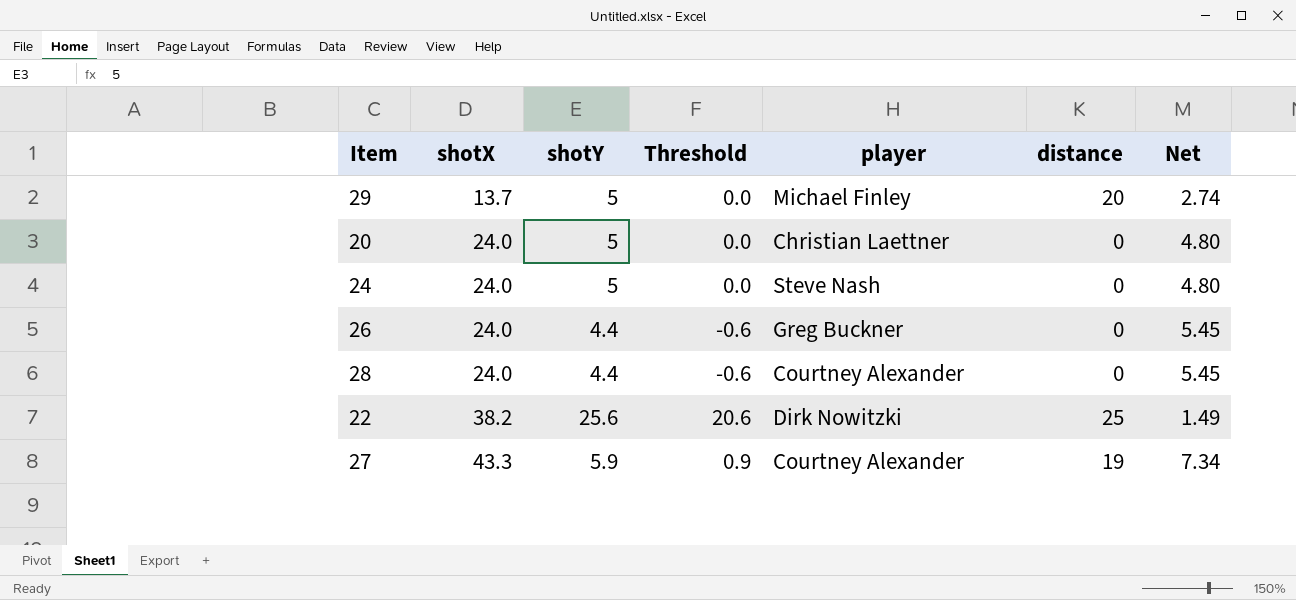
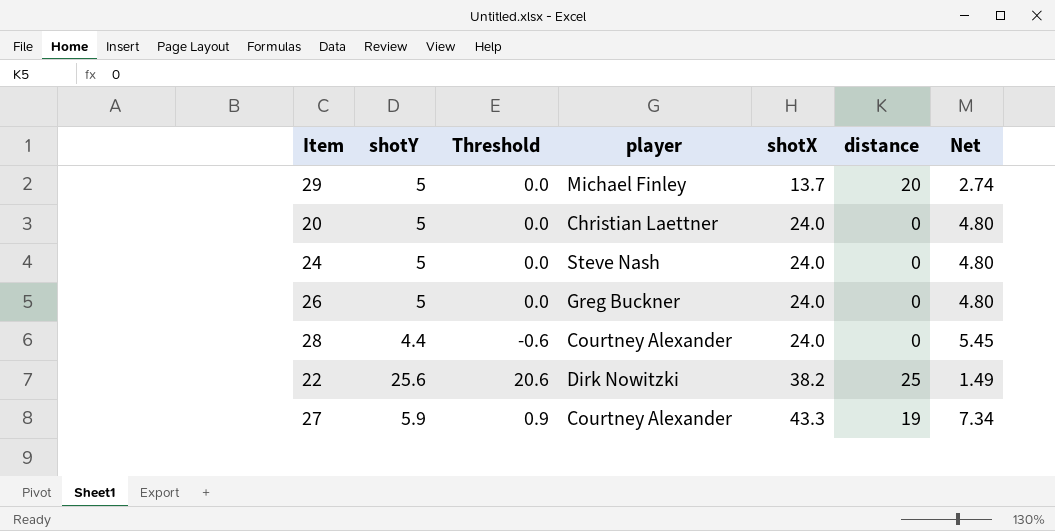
column shotX | position: 2 -> 5
26 | shotY: 4.4 -> 5
26 | Threshold: -0.6 -> 0.0
26 | Net: 5.45 -> 4.80

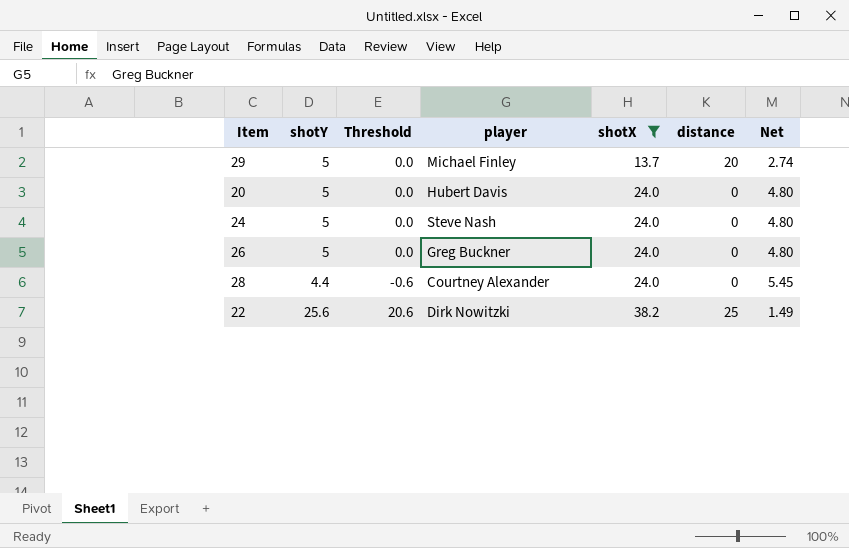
filter: none -> shotX != 43.3
20 | player: Christian Laettner -> Hubert Davis

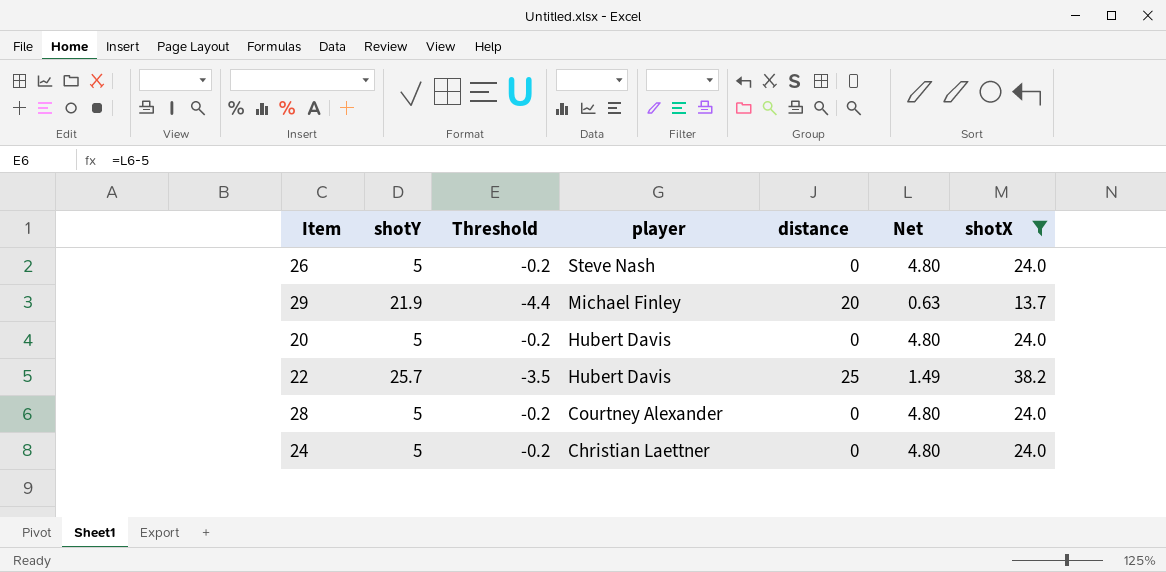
row order: shotX ascending -> player descending
column Threshold | formula: [shotY] - 5 -> [Net] - 5
column shotX | position: 5 -> 7
26 | player: Greg Buckner -> Steve Nash
29 | shotY: 5 -> 21.9
29 | Net: 2.74 -> 0.63
22 | shotY: 25.6 -> 25.7
22 | player: Dirk Nowitzki -> Hubert Davis
28 | shotY: 4.4 -> 5
28 | Net: 5.45 -> 4.80
24 | player: Steve Nash -> Christian Laettner

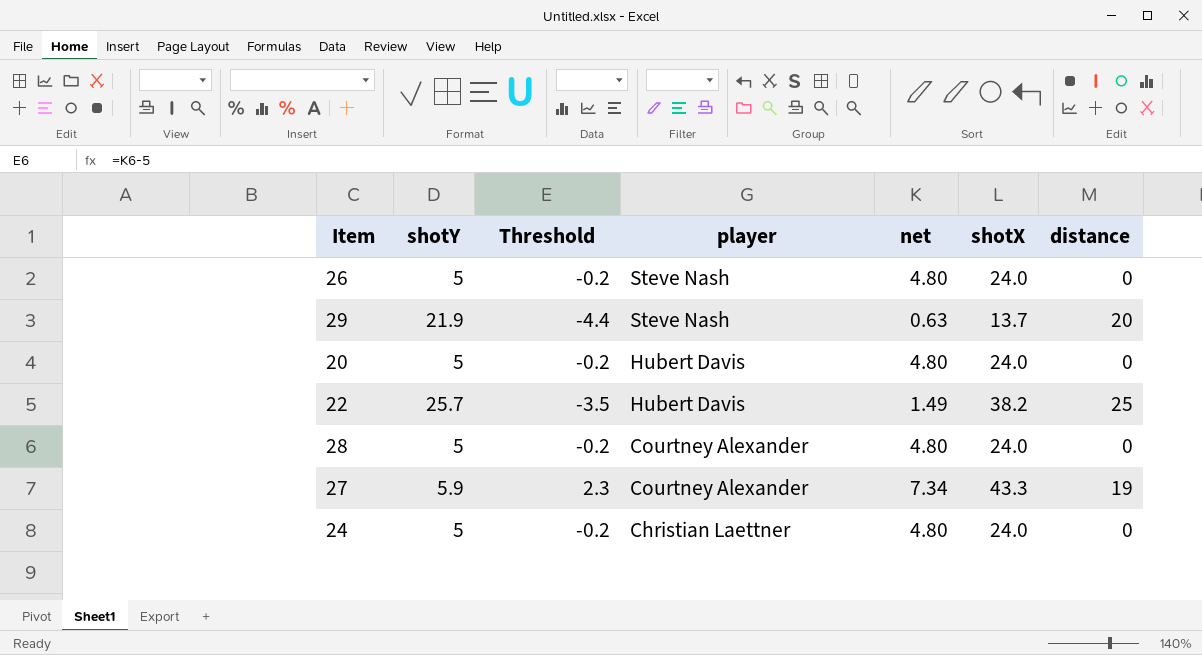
filter: shotX != 43.3 -> none
column name: Net -> net
column distance | position: 5 -> 7
29 | player: Michael Finley -> Steve Nash

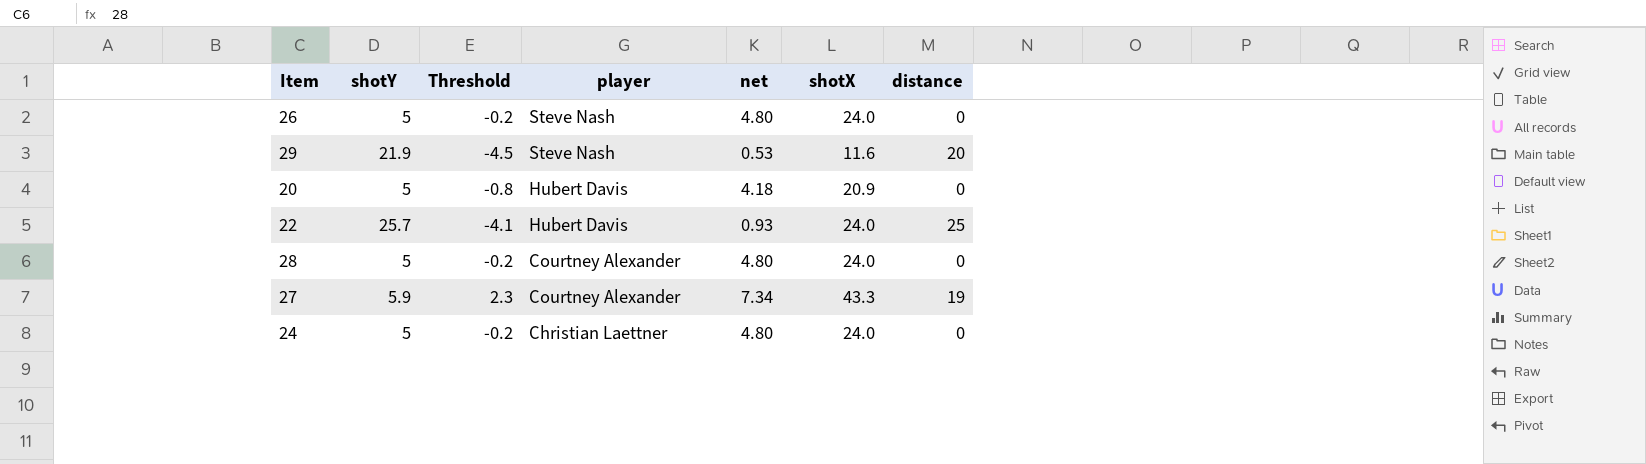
29 | Threshold: -4.4 -> -4.5
29 | net: 0.63 -> 0.53
29 | shotX: 13.7 -> 11.6
20 | Threshold: -0.2 -> -0.8
20 | net: 4.80 -> 4.18
20 | shotX: 24.0 -> 20.9
22 | Threshold: -3.5 -> -4.1
22 | net: 1.49 -> 0.93
22 | shotX: 38.2 -> 24.0

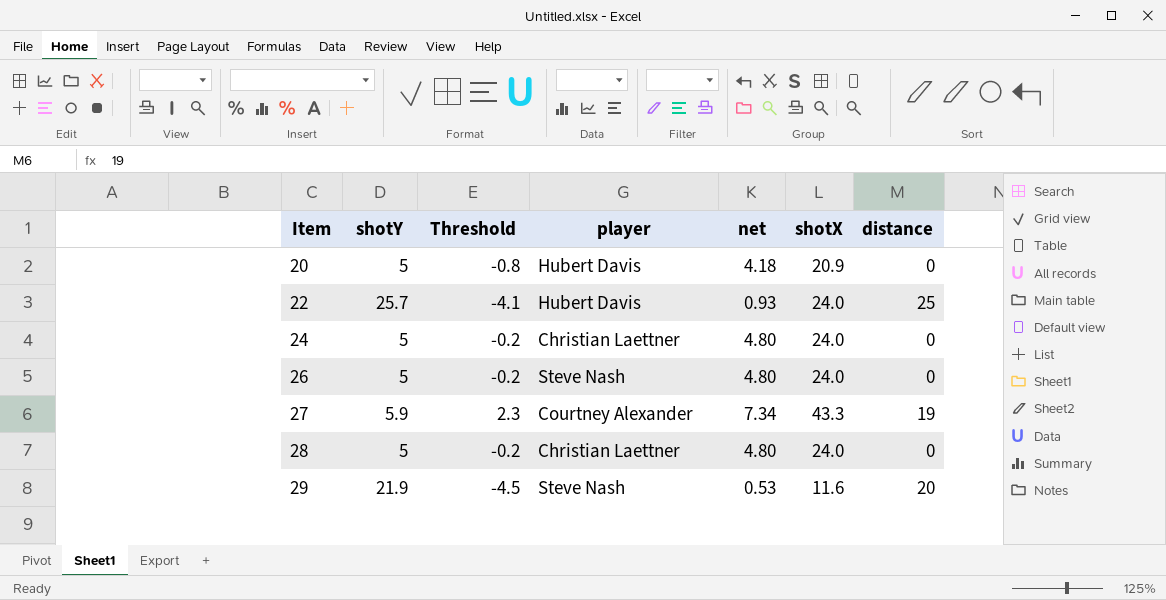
row order: player descending -> Item ascending
28 | player: Courtney Alexander -> Christian Laettner

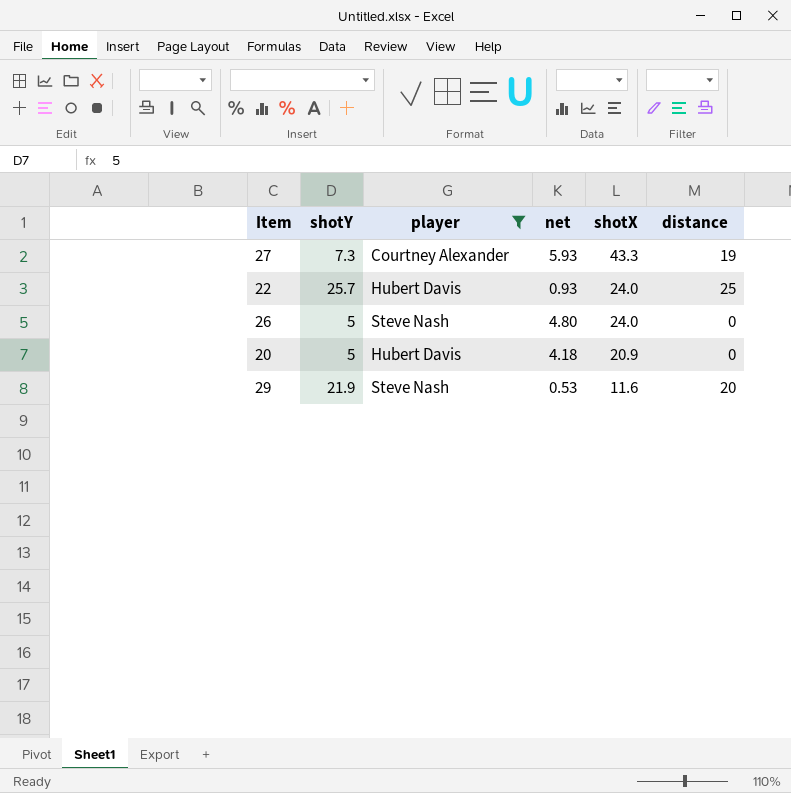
filter: none -> player != Christian Laettner
row order: Item ascending -> shotX descending
column Threshold | formula: [net] - 5 -> none
27 | shotY: 5.9 -> 7.3
27 | net: 7.34 -> 5.93

